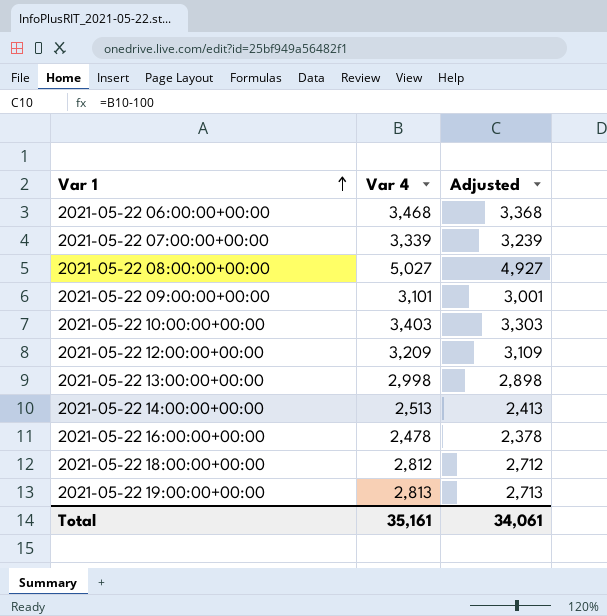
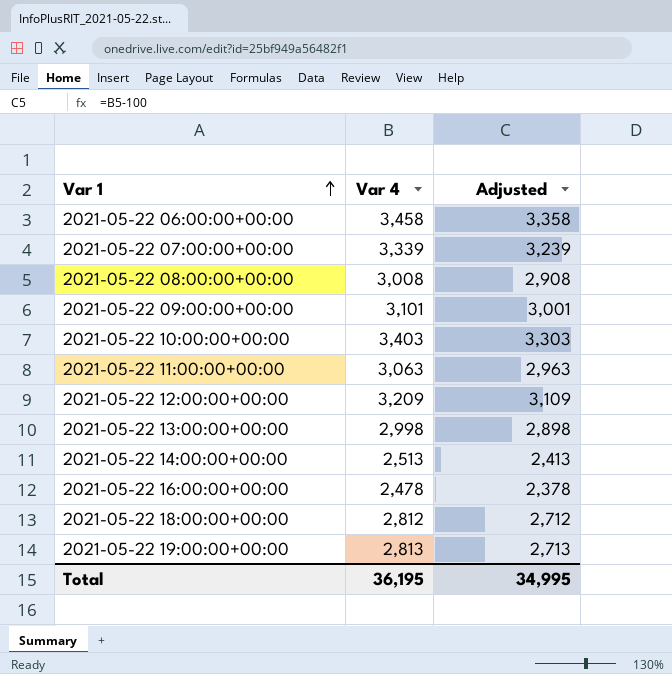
2021-05-22 06:00:00+00:00 | Var 4: 3,468 -> 3,458
2021-05-22 06:00:00+00:00 | Adjusted: 3,368 -> 3,358
2021-05-22 08:00:00+00:00 | Var 4: 5,027 -> 3,008
2021-05-22 08:00:00+00:00 | Adjusted: 4,927 -> 2,908
row 2021-05-22 11:00:00+00:00: none -> 3,063 | 2,963
Total | Var 4: 35,161 -> 36,195
Total | Adjusted: 34,061 -> 34,995

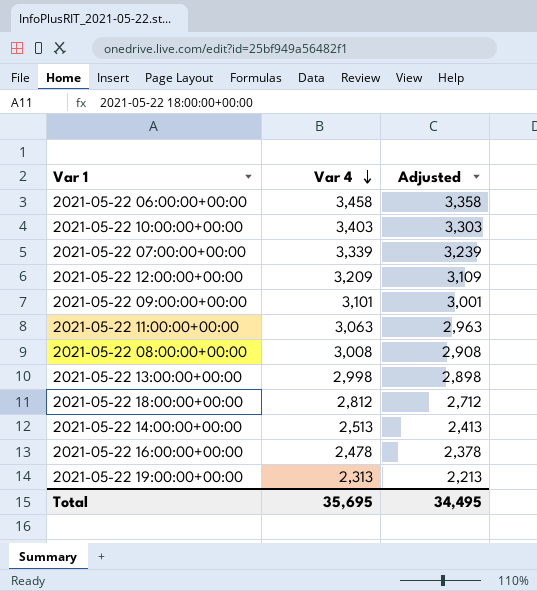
row order: Var 1 ascending -> Var 4 descending
2021-05-22 19:00:00+00:00 | Var 4: 2,813 -> 2,313
2021-05-22 19:00:00+00:00 | Adjusted: 2,713 -> 2,213
Total | Var 4: 36,195 -> 35,695
Total | Adjusted: 34,995 -> 34,495

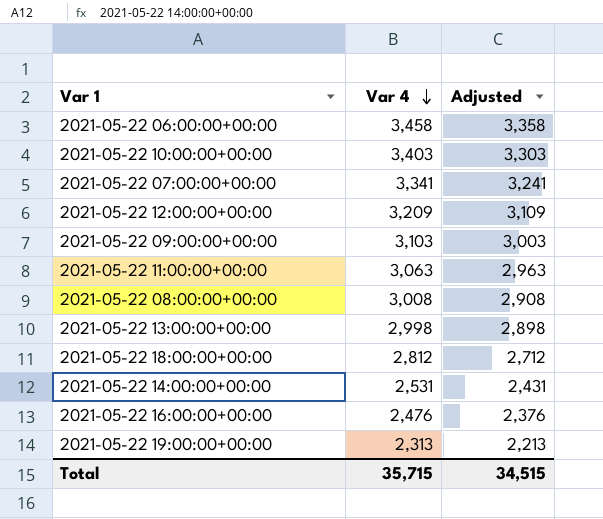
2021-05-22 07:00:00+00:00 | Var 4: 3,339 -> 3,341
2021-05-22 07:00:00+00:00 | Adjusted: 3,239 -> 3,241
2021-05-22 09:00:00+00:00 | Var 4: 3,101 -> 3,103
2021-05-22 09:00:00+00:00 | Adjusted: 3,001 -> 3,003
2021-05-22 14:00:00+00:00 | Var 4: 2,513 -> 2,531
2021-05-22 14:00:00+00:00 | Adjusted: 2,413 -> 2,431
2021-05-22 16:00:00+00:00 | Var 4: 2,478 -> 2,476
2021-05-22 16:00:00+00:00 | Adjusted: 2,378 -> 2,376
Total | Var 4: 35,695 -> 35,715
Total | Adjusted: 34,495 -> 34,515

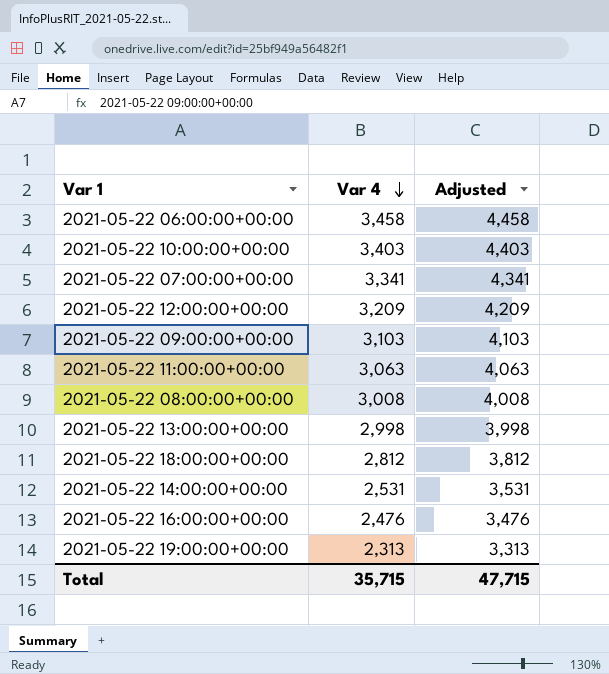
column Adjusted | formula: [Var 4] - 100 -> [Var 4] + 1000
Total | Adjusted: 34,515 -> 47,715

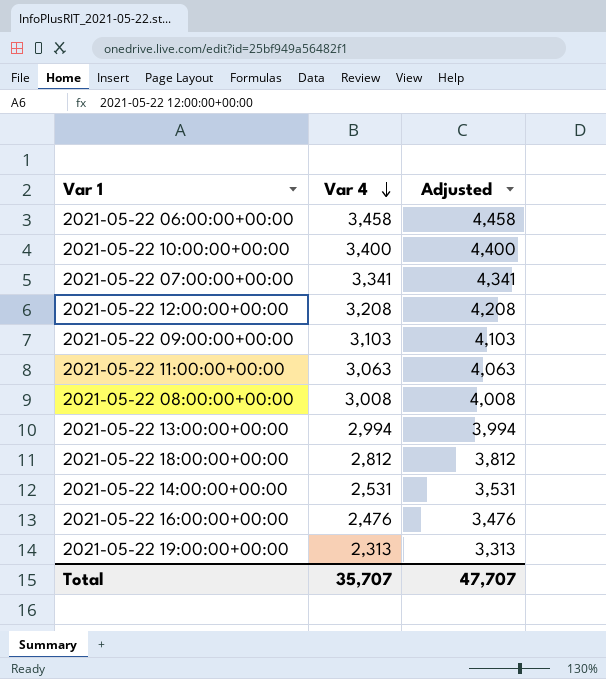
2021-05-22 10:00:00+00:00 | Var 4: 3,403 -> 3,400
2021-05-22 10:00:00+00:00 | Adjusted: 4,403 -> 4,400
2021-05-22 12:00:00+00:00 | Var 4: 3,209 -> 3,208
2021-05-22 12:00:00+00:00 | Adjusted: 4,209 -> 4,208
2021-05-22 13:00:00+00:00 | Var 4: 2,998 -> 2,994
2021-05-22 13:00:00+00:00 | Adjusted: 3,998 -> 3,994
Total | Var 4: 35,715 -> 35,707
Total | Adjusted: 47,715 -> 47,707

